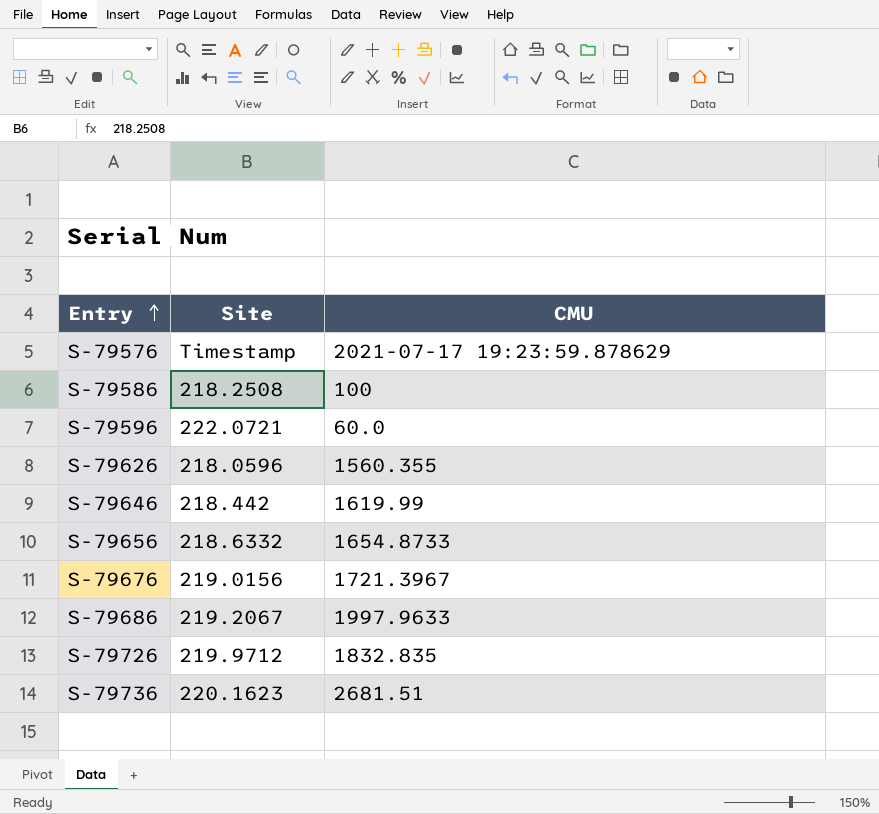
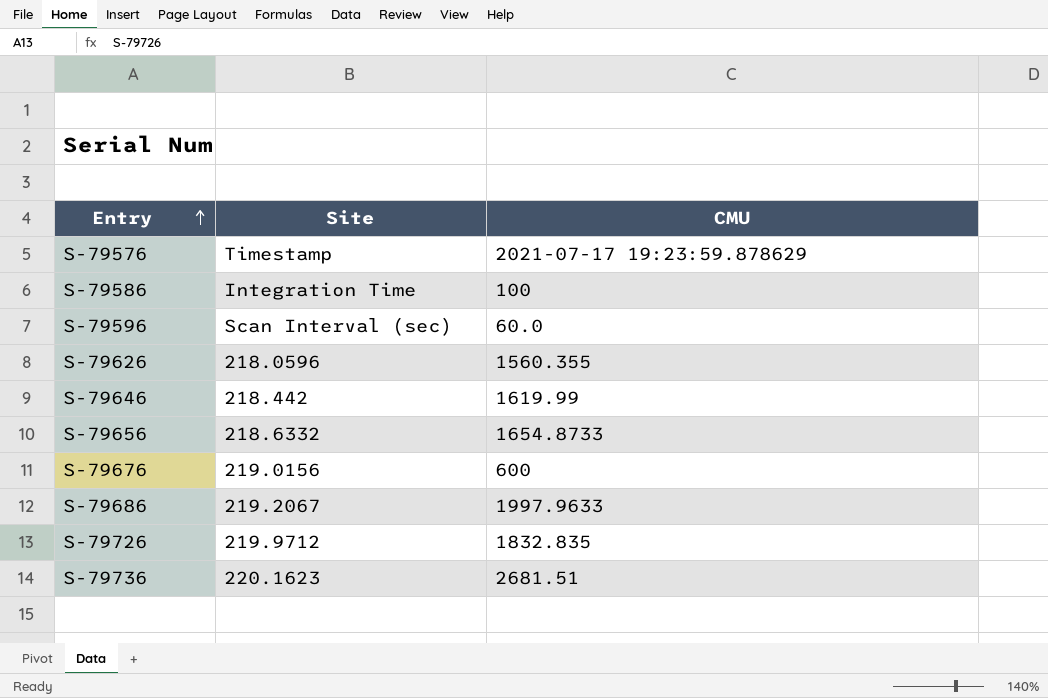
S-79586 | Site: 218.2508 -> Integration Time
S-79596 | Site: 222.0721 -> Scan Interval (sec)
S-79676 | CMU: 1721.3967 -> 600

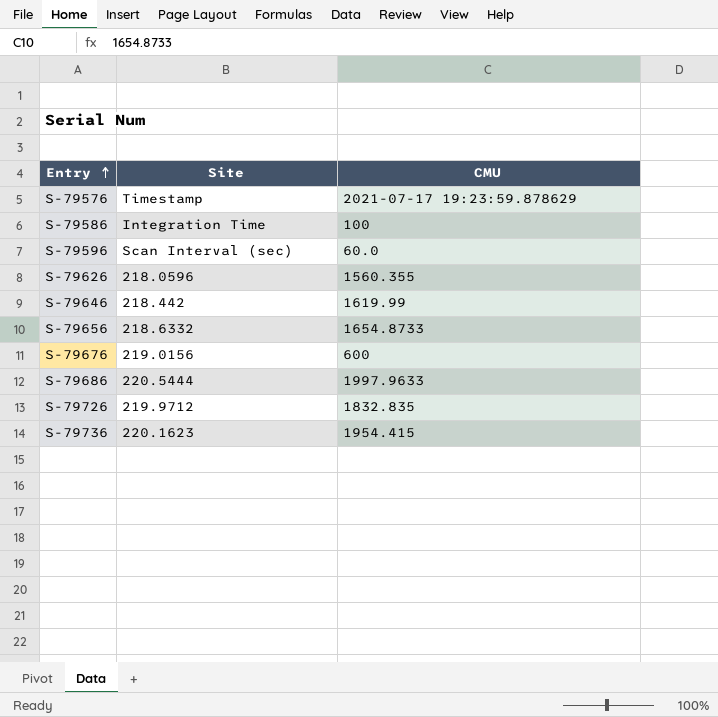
S-79686 | Site: 219.2067 -> 220.5444
S-79736 | CMU: 2681.51 -> 1954.415

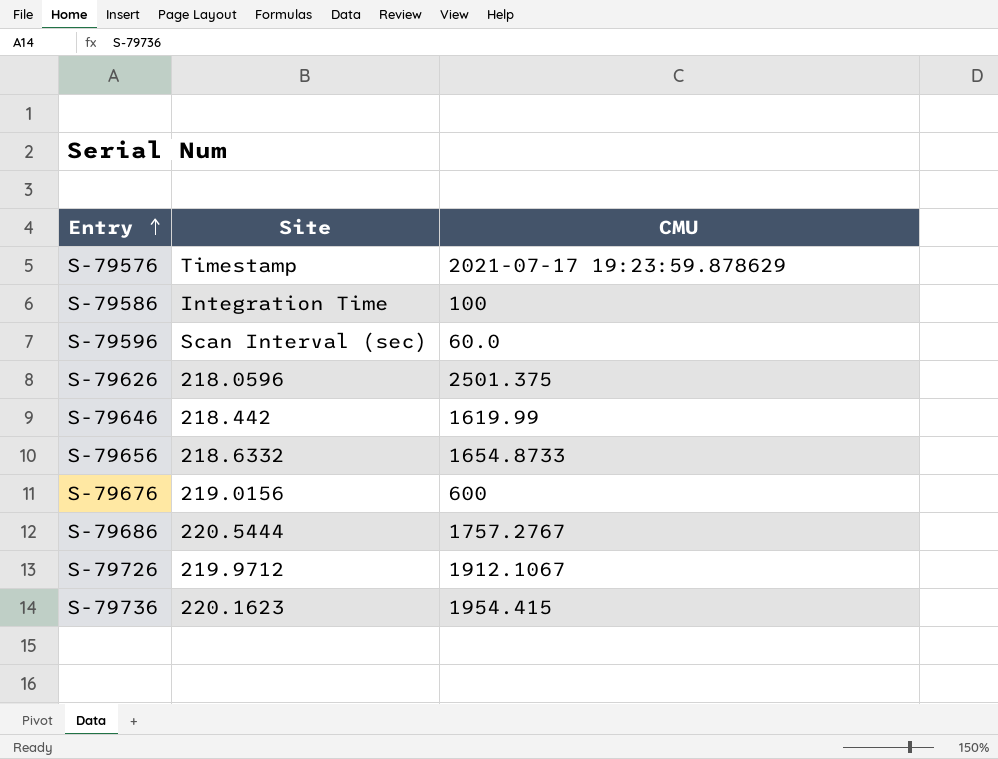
S-79626 | CMU: 1560.355 -> 2501.375
S-79686 | CMU: 1997.9633 -> 1757.2767
S-79726 | CMU: 1832.835 -> 1912.1067

